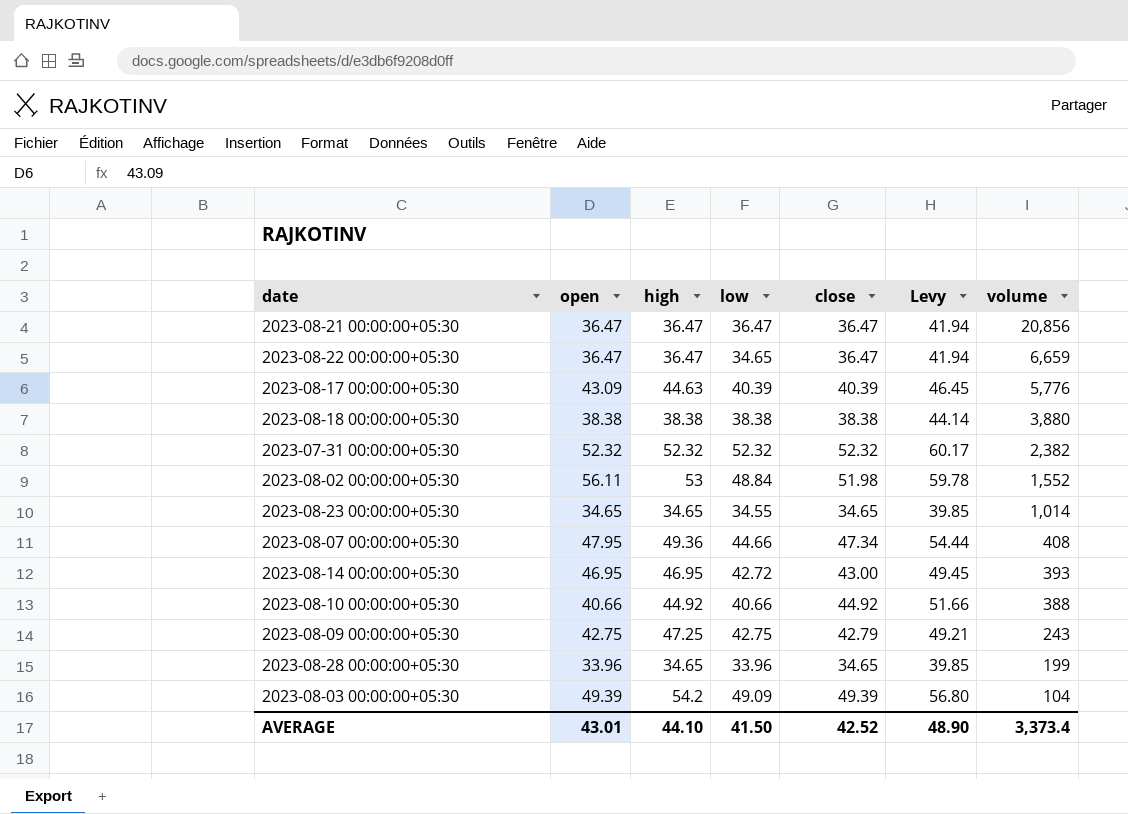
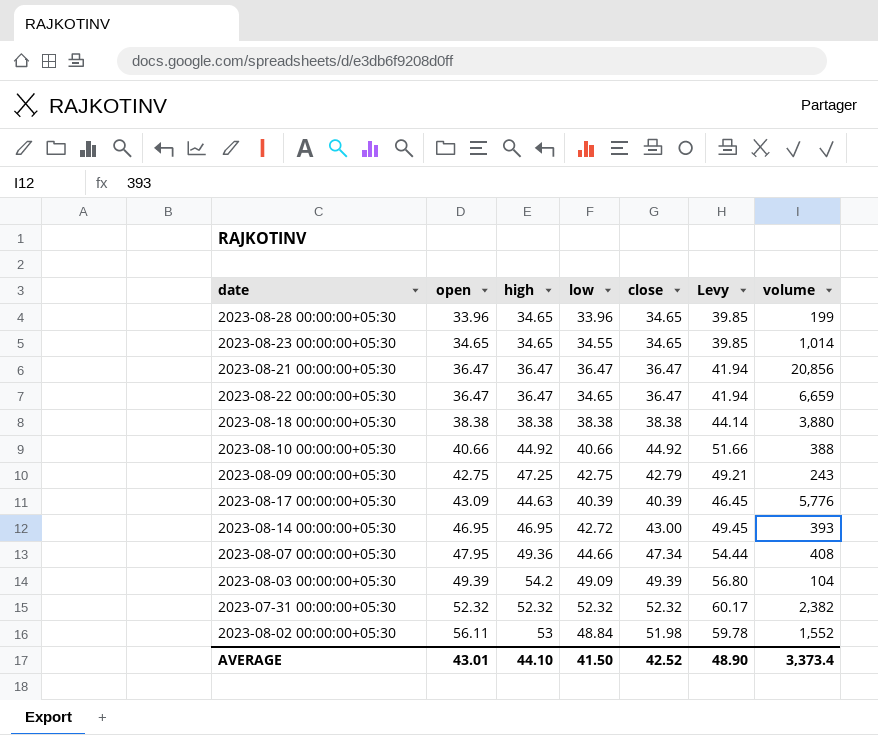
row order: volume descending -> open ascending

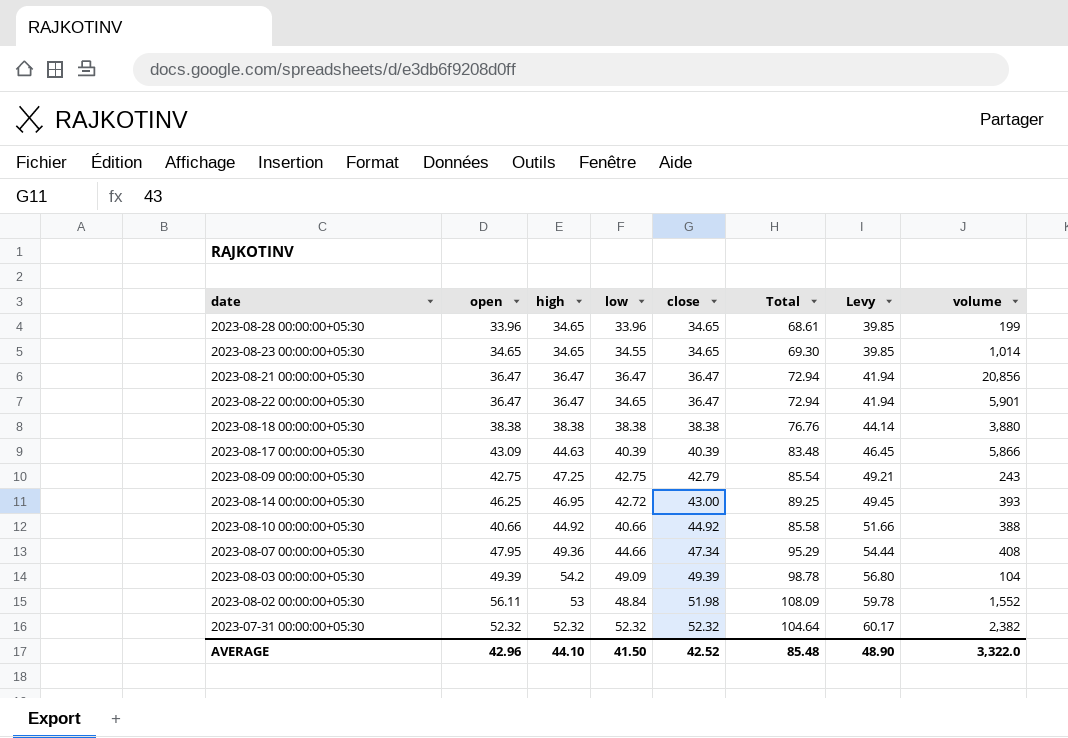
row order: open ascending -> close ascending
column Total | formula: none -> [open] + [close]
2023-08-22 00:00:00+05:30 | volume: 6,659 -> 5,901
2023-08-17 00:00:00+05:30 | volume: 5,776 -> 5,866
2023-08-14 00:00:00+05:30 | open: 46.95 -> 46.25
AVERAGE | open: 43.01 -> 42.96
AVERAGE | volume: 3,373.4 -> 3,322.0

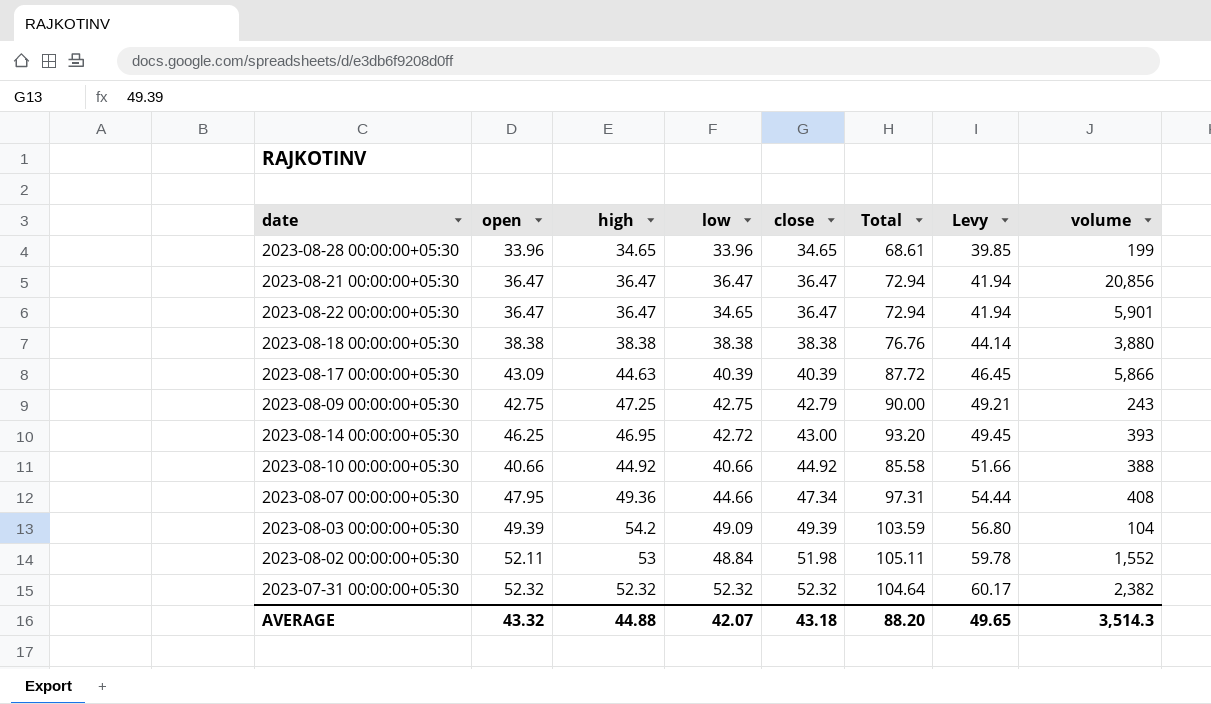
column Total | formula: [open] + [close] -> [open] + [high]
row 2023-08-23 00:00:00+05:30: 34.65 | 34.65 | 34.55 | 34.65 | 69.30 | 39.85 | 1,014 -> none
2023-08-02 00:00:00+05:30 | open: 56.11 -> 52.11
AVERAGE | open: 42.96 -> 43.32
AVERAGE | high: 44.10 -> 44.88
AVERAGE | low: 41.50 -> 42.07
AVERAGE | close: 42.52 -> 43.18
AVERAGE | Total: 85.48 -> 88.20
AVERAGE | Levy: 48.90 -> 49.65
AVERAGE | volume: 3,322.0 -> 3,514.3

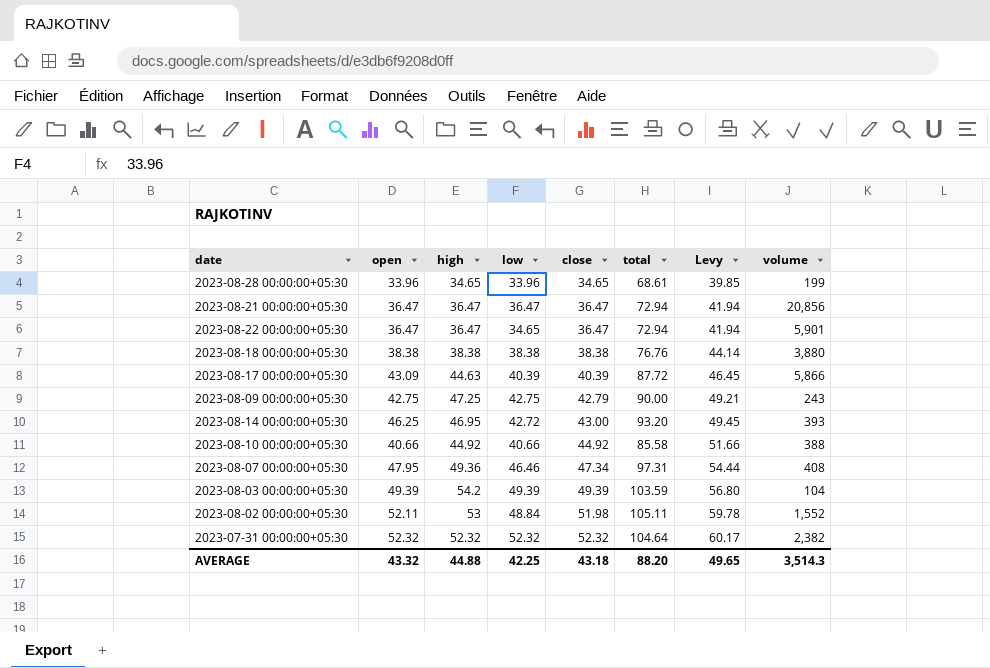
column name: Total -> total
2023-08-07 00:00:00+05:30 | low: 44.66 -> 46.46
2023-08-03 00:00:00+05:30 | low: 49.09 -> 49.39
AVERAGE | low: 42.07 -> 42.25

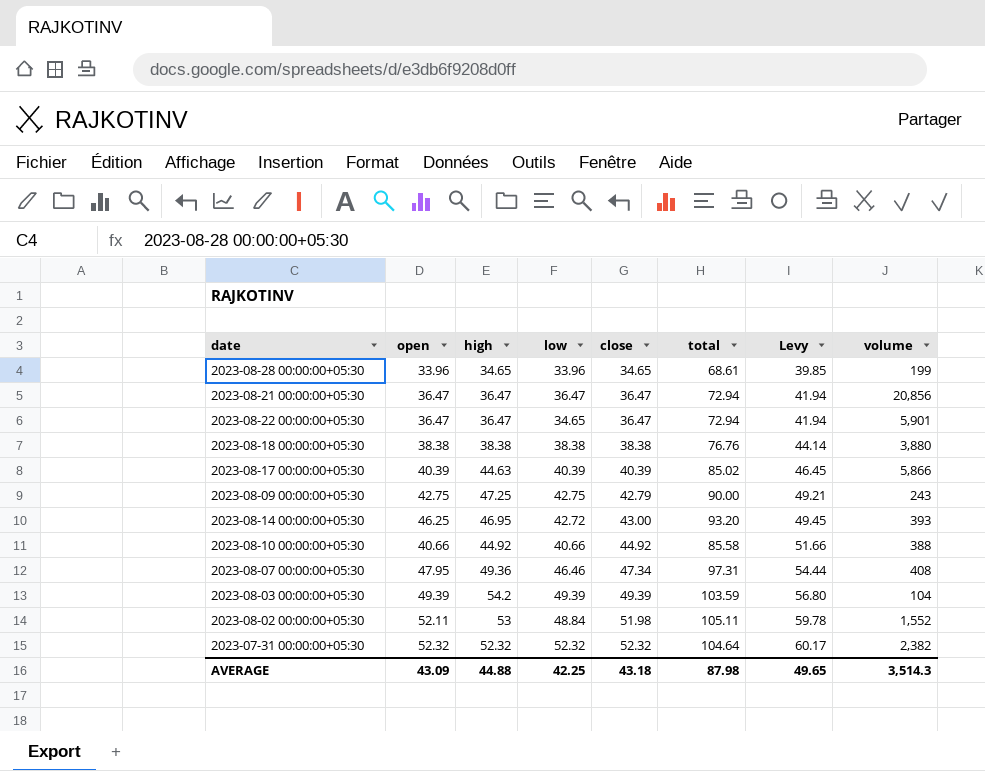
2023-08-17 00:00:00+05:30 | open: 43.09 -> 40.39
2023-08-17 00:00:00+05:30 | total: 87.72 -> 85.02
AVERAGE | open: 43.32 -> 43.09
AVERAGE | total: 88.20 -> 87.98

